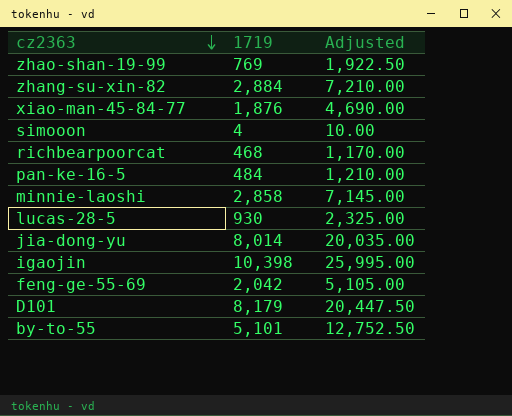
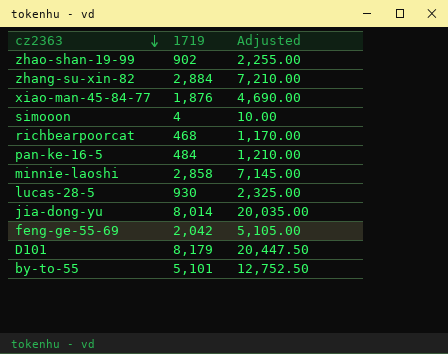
row igaojin: 10,398 | 25,995.00 -> none
zhao-shan-19-99 | 1719: 769 -> 902
zhao-shan-19-99 | Adjusted: 1,922.50 -> 2,255.00

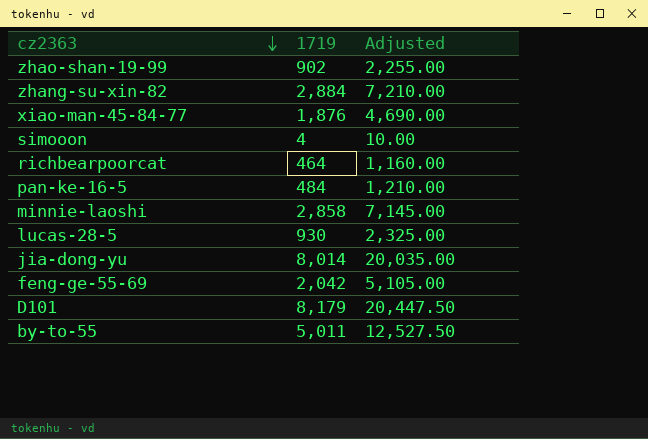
richbearpoorcat | 1719: 468 -> 464
richbearpoorcat | Adjusted: 1,170.00 -> 1,160.00
by-to-55 | 1719: 5,101 -> 5,011
by-to-55 | Adjusted: 12,752.50 -> 12,527.50

